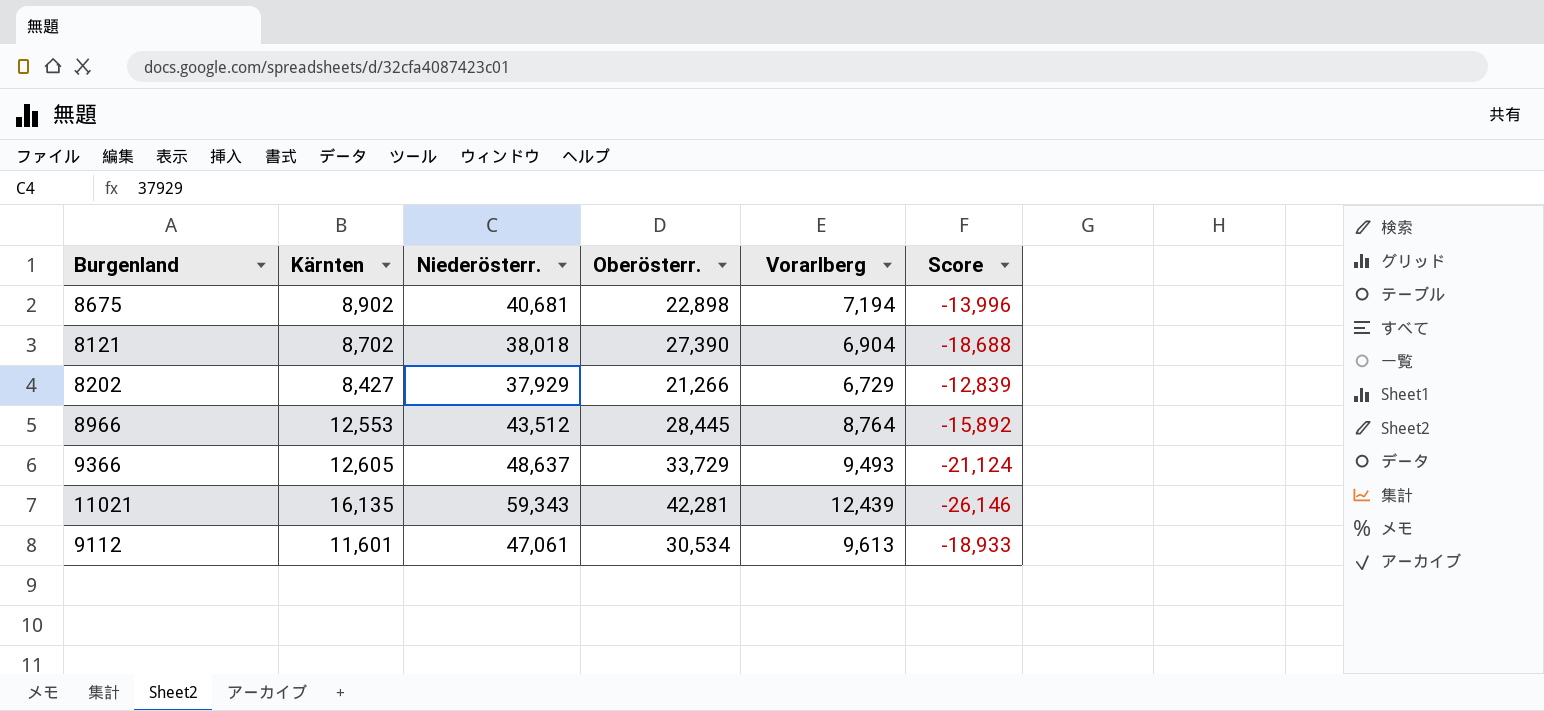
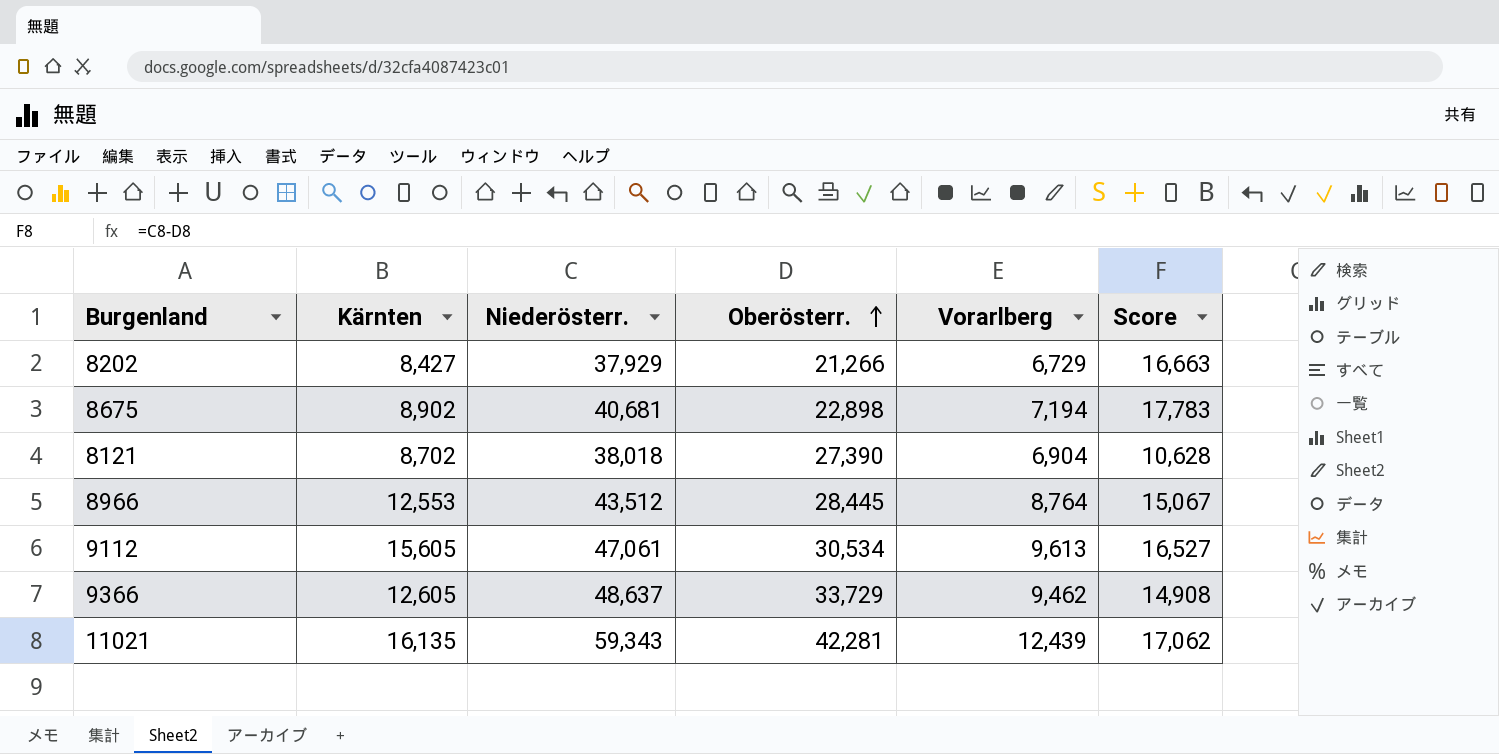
row order: none -> Oberösterr. ascending
column Score | formula: [Kärnten] - [Oberösterr.] -> [Niederösterr.] - [Oberösterr.]
9112 | Kärnten: 11,601 -> 15,605
9366 | Vorarlberg: 9,493 -> 9,462

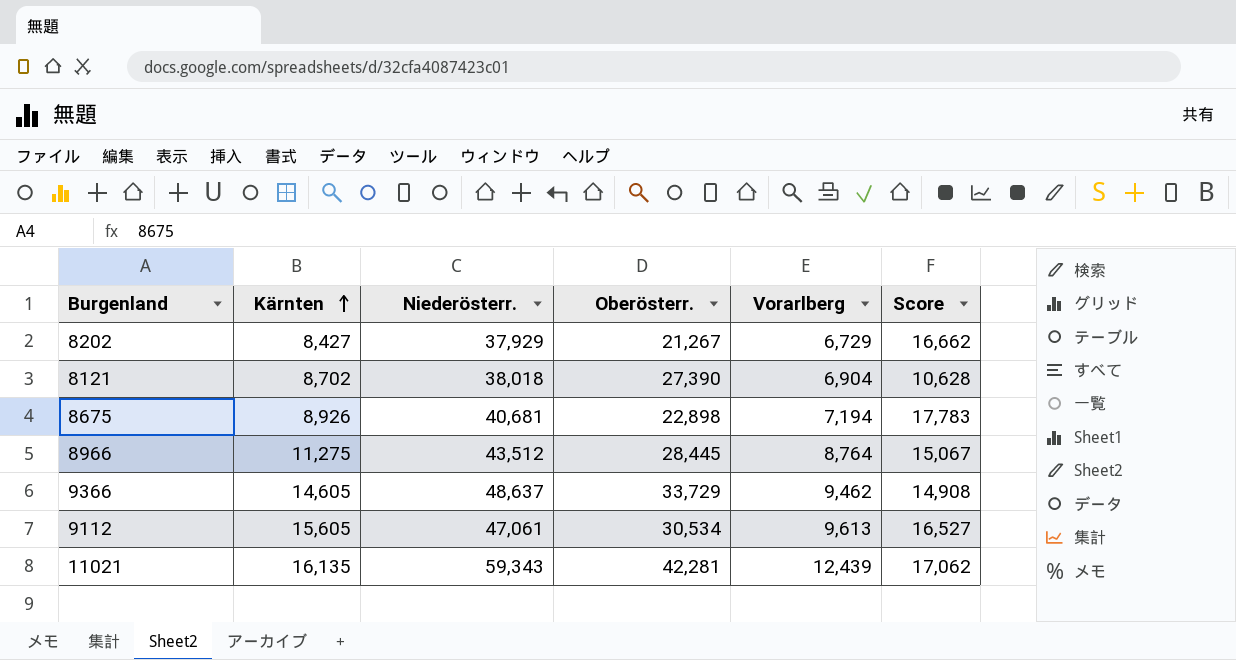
row order: Oberösterr. ascending -> Kärnten ascending
8202 | Oberösterr.: 21,266 -> 21,267
8202 | Score: 16,663 -> 16,662
8675 | Kärnten: 8,902 -> 8,926
8966 | Kärnten: 12,553 -> 11,275
9366 | Kärnten: 12,605 -> 14,605

